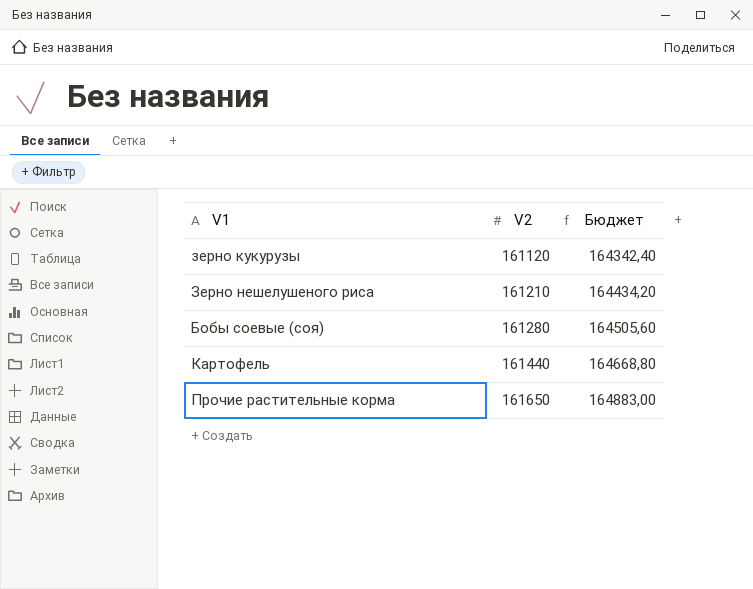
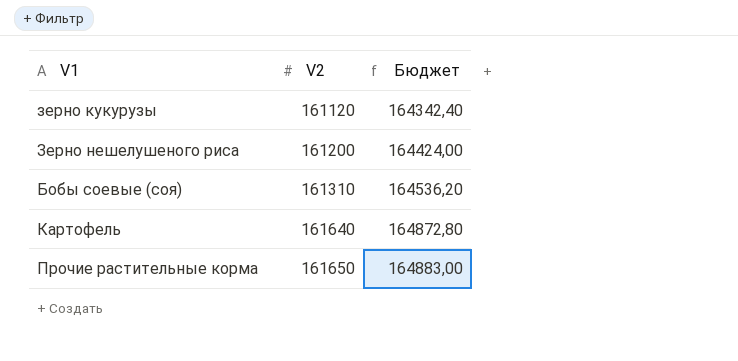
Зерно нешелушеного риса | V2: 161210 -> 161200
Зерно нешелушеного риса | Бюджет: 164434,20 -> 164424,00
Бобы соевые (соя) | V2: 161280 -> 161310
Бобы соевые (соя) | Бюджет: 164505,60 -> 164536,20
Картофель | V2: 161440 -> 161640
Картофель | Бюджет: 164668,80 -> 164872,80

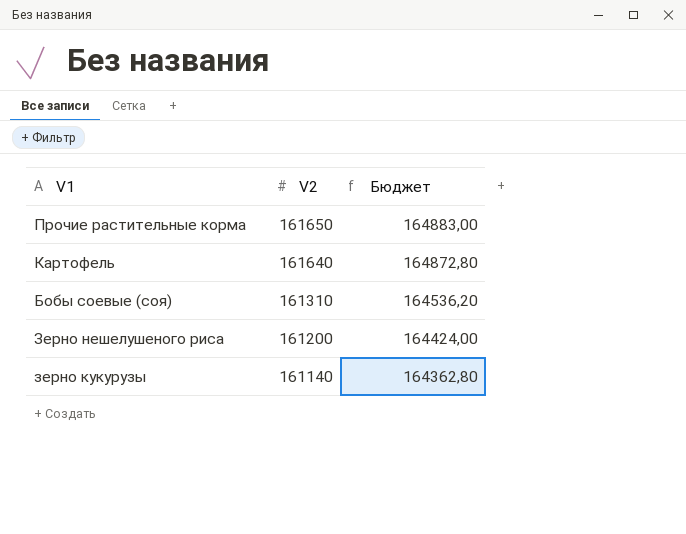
row order: V2 ascending -> V2 descending
зерно кукурузы | V2: 161120 -> 161140
зерно кукурузы | Бюджет: 164342,40 -> 164362,80

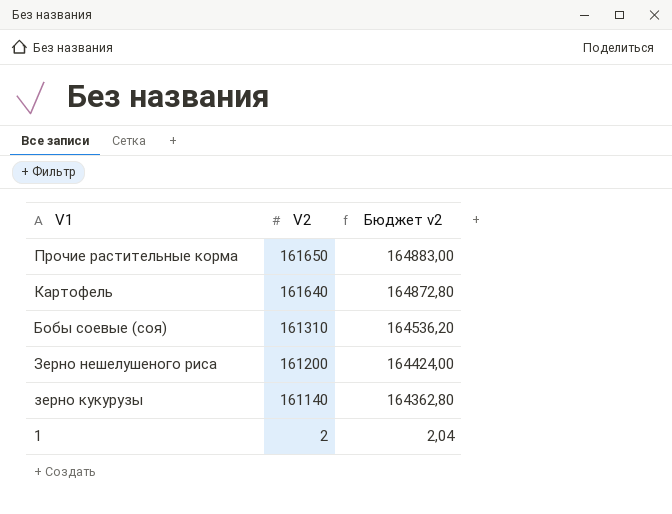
column name: Бюджет -> Бюджет v2
row 1: none -> 2 | 2,04

